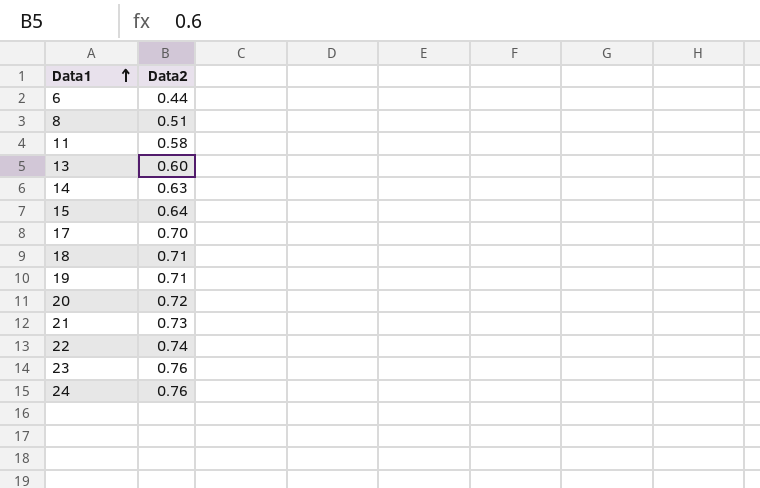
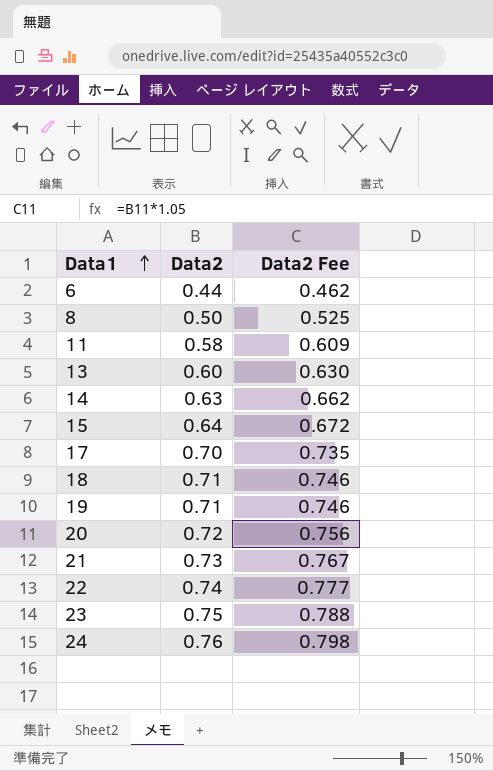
column Data2 Fee | formula: none -> [Data2] * 1.05
8 | Data2: 0.51 -> 0.50
23 | Data2: 0.76 -> 0.75

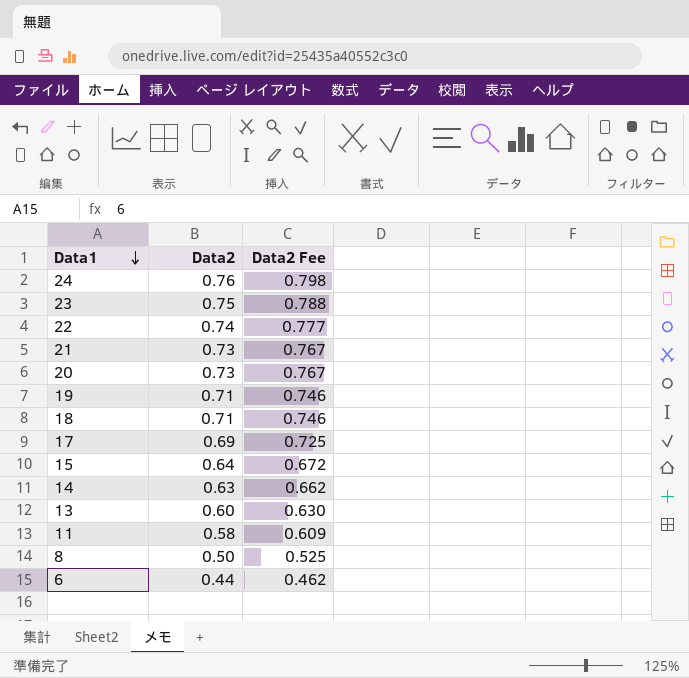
row order: Data1 ascending -> Data1 descending
20 | Data2: 0.72 -> 0.73
20 | Data2 Fee: 0.756 -> 0.767
17 | Data2: 0.70 -> 0.69
17 | Data2 Fee: 0.735 -> 0.725

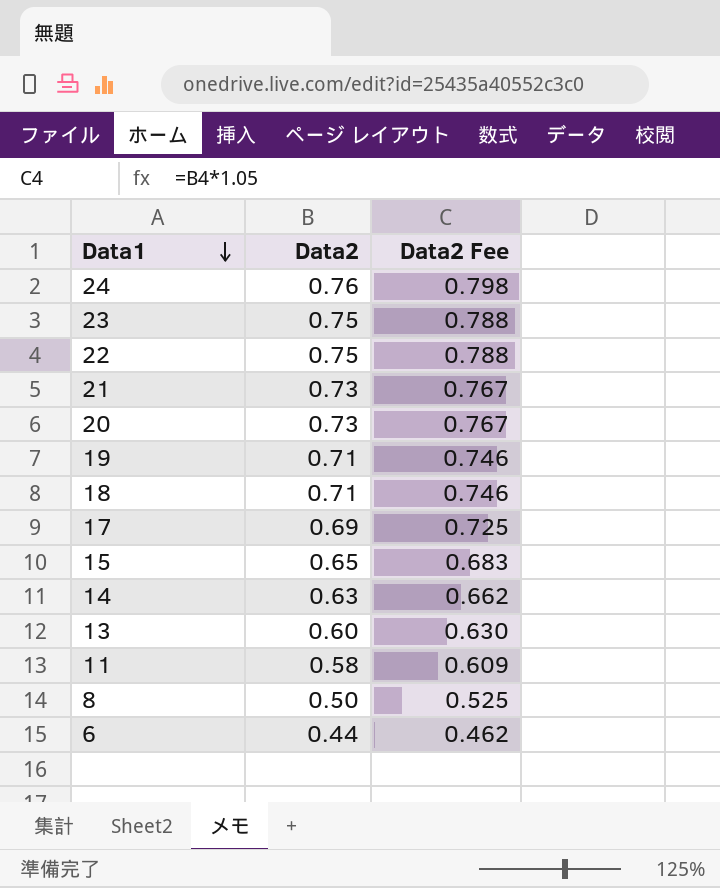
22 | Data2: 0.74 -> 0.75
22 | Data2 Fee: 0.777 -> 0.788
15 | Data2: 0.64 -> 0.65
15 | Data2 Fee: 0.672 -> 0.683

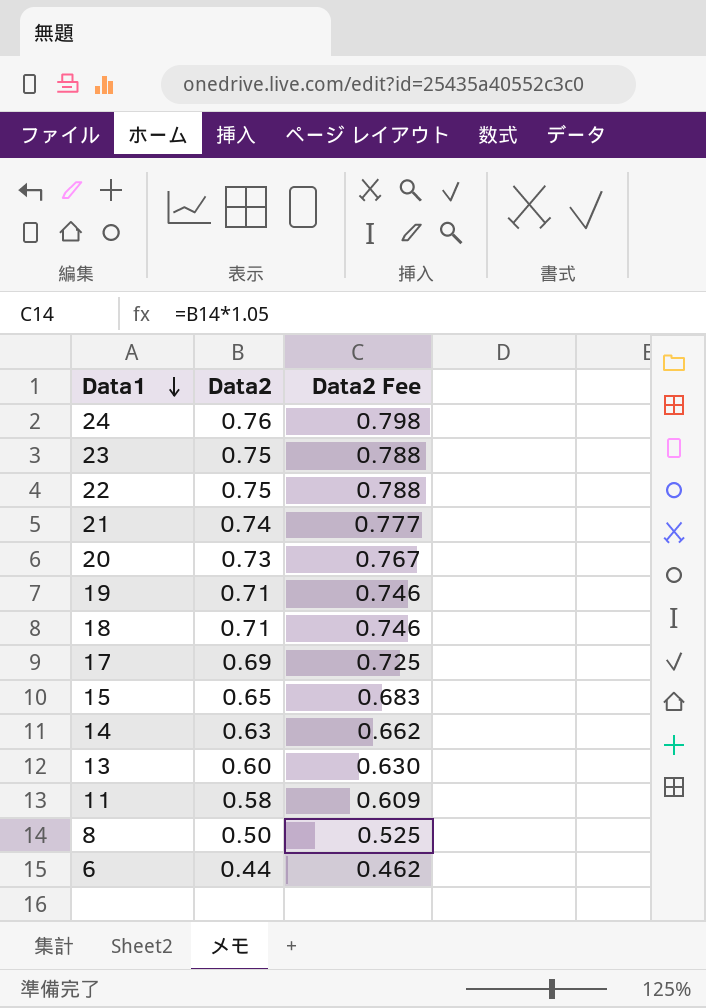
21 | Data2: 0.73 -> 0.74
21 | Data2 Fee: 0.767 -> 0.777

